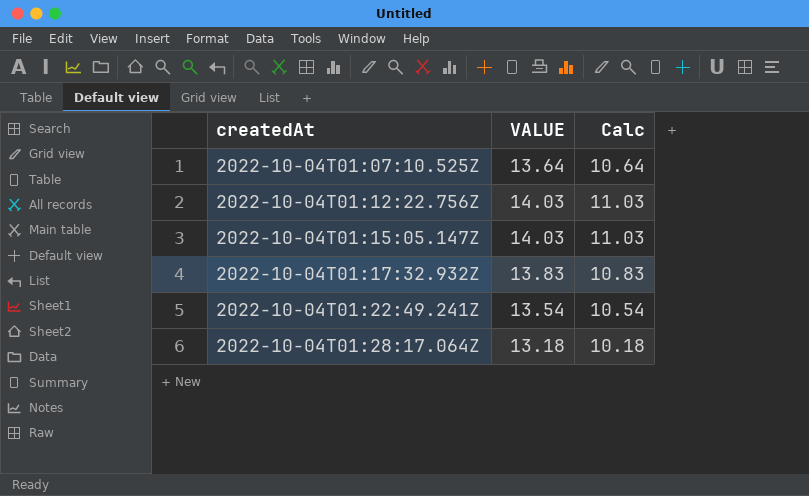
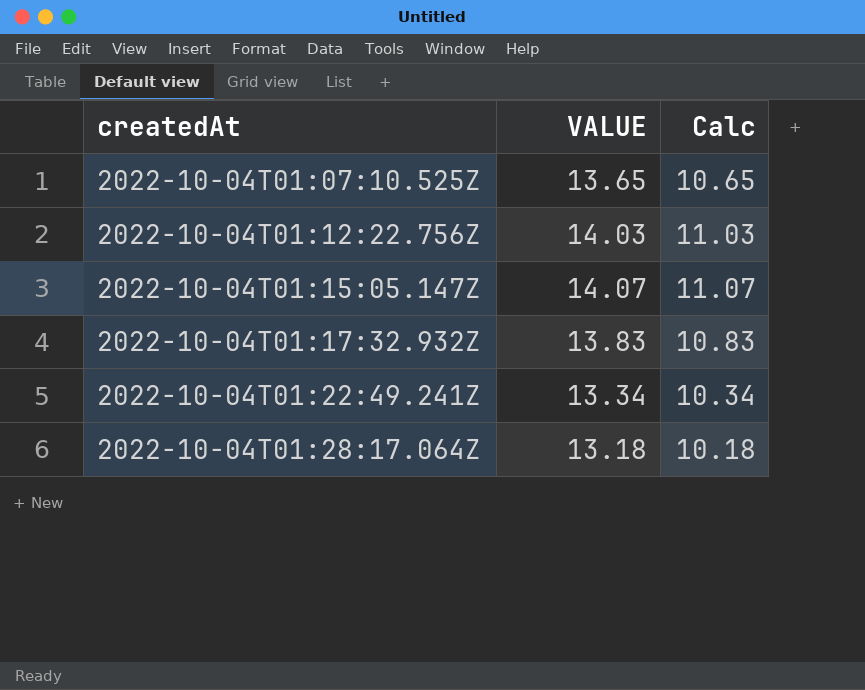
2022-10-04T01:07:10.525Z | VALUE: 13.64 -> 13.65
2022-10-04T01:07:10.525Z | Calc: 10.64 -> 10.65
2022-10-04T01:15:05.147Z | VALUE: 14.03 -> 14.07
2022-10-04T01:15:05.147Z | Calc: 11.03 -> 11.07
2022-10-04T01:22:49.241Z | VALUE: 13.54 -> 13.34
2022-10-04T01:22:49.241Z | Calc: 10.54 -> 10.34

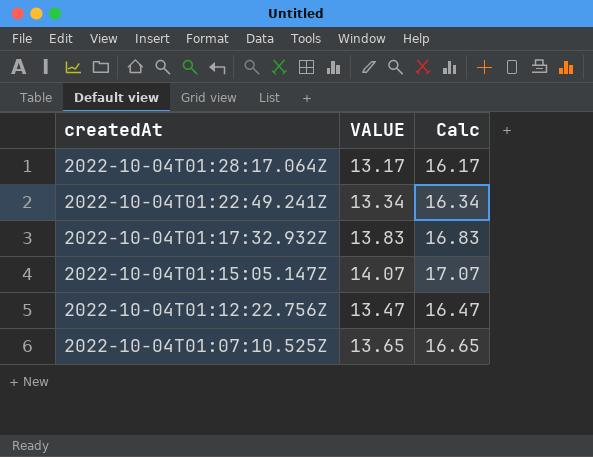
row order: createdAt ascending -> createdAt descending
column Calc | formula: [VALUE] - 3 -> [VALUE] + 3
2022-10-04T01:28:17.064Z | VALUE: 13.18 -> 13.17
2022-10-04T01:12:22.756Z | VALUE: 14.03 -> 13.47

